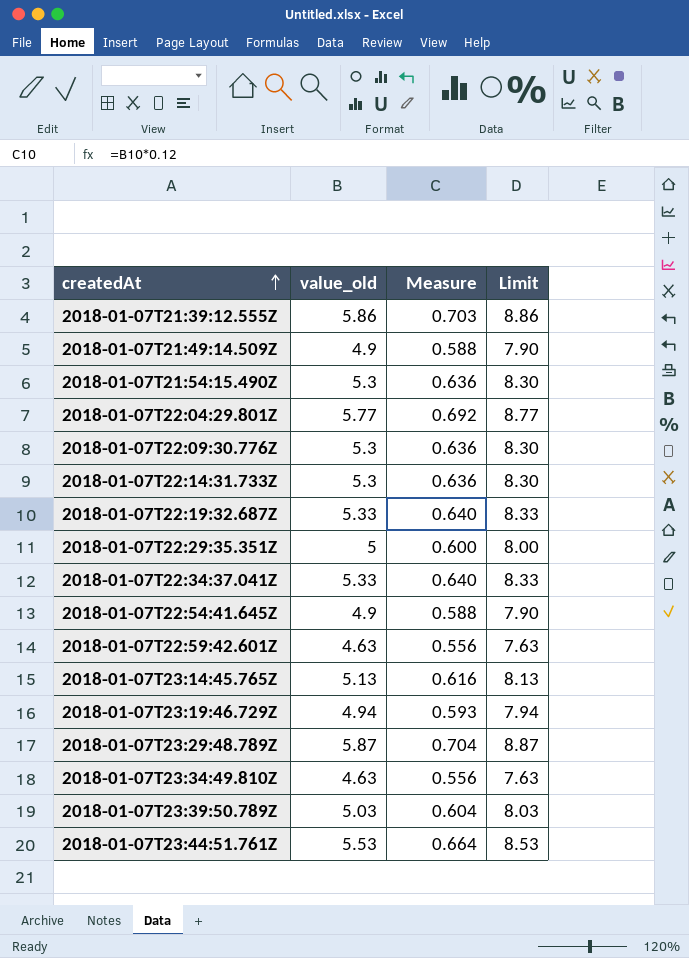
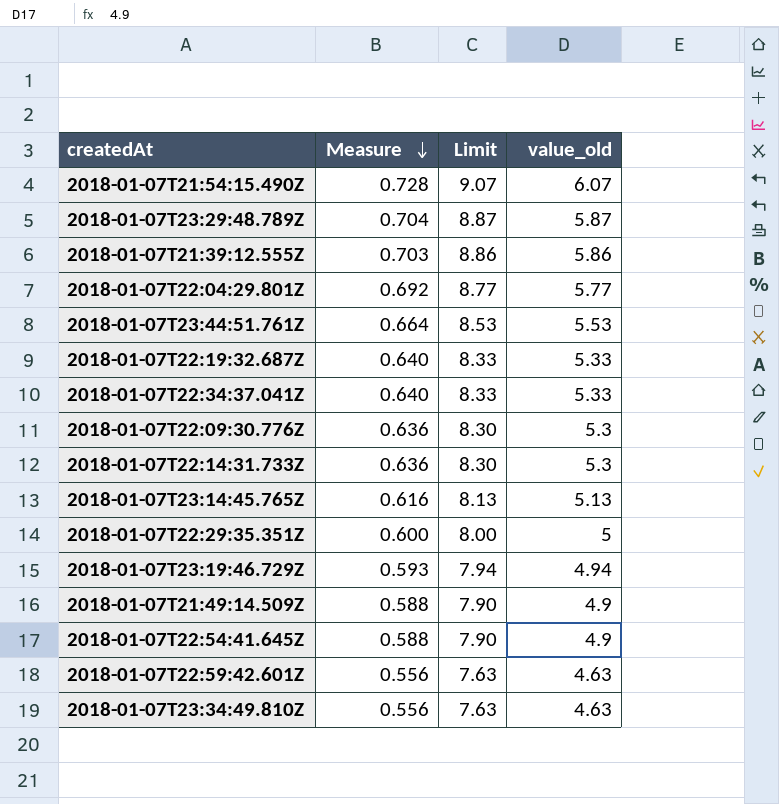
row order: createdAt ascending -> Measure descending
column value_old | position: 2 -> 4
row 2018-01-07T23:39:50.789Z: 5.03 | 0.604 | 8.03 -> none
2018-01-07T21:54:15.490Z | Measure: 0.636 -> 0.728
2018-01-07T21:54:15.490Z | Limit: 8.30 -> 9.07
2018-01-07T21:54:15.490Z | value_old: 5.3 -> 6.07

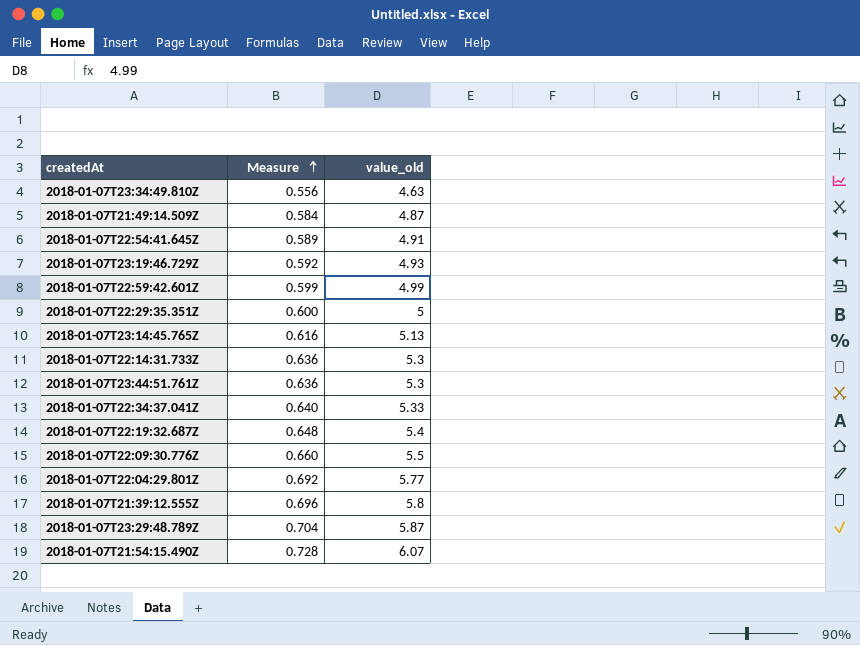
row order: Measure descending -> Measure ascending
column Limit | formula: [value_old] + 3 -> none
2018-01-07T21:49:14.509Z | Measure: 0.588 -> 0.584
2018-01-07T21:49:14.509Z | value_old: 4.9 -> 4.87
2018-01-07T22:54:41.645Z | Measure: 0.588 -> 0.589
2018-01-07T22:54:41.645Z | value_old: 4.9 -> 4.91
2018-01-07T23:19:46.729Z | Measure: 0.593 -> 0.592
2018-01-07T23:19:46.729Z | value_old: 4.94 -> 4.93
2018-01-07T22:59:42.601Z | Measure: 0.556 -> 0.599
2018-01-07T22:59:42.601Z | value_old: 4.63 -> 4.99
2018-01-07T23:44:51.761Z | Measure: 0.664 -> 0.636
2018-01-07T23:44:51.761Z | value_old: 5.53 -> 5.3
2018-01-07T22:19:32.687Z | Measure: 0.640 -> 0.648
2018-01-07T22:19:32.687Z | value_old: 5.33 -> 5.4
2018-01-07T22:09:30.776Z | Measure: 0.636 -> 0.660
2018-01-07T22:09:30.776Z | value_old: 5.3 -> 5.5
2018-01-07T21:39:12.555Z | Measure: 0.703 -> 0.696
2018-01-07T21:39:12.555Z | value_old: 5.86 -> 5.8

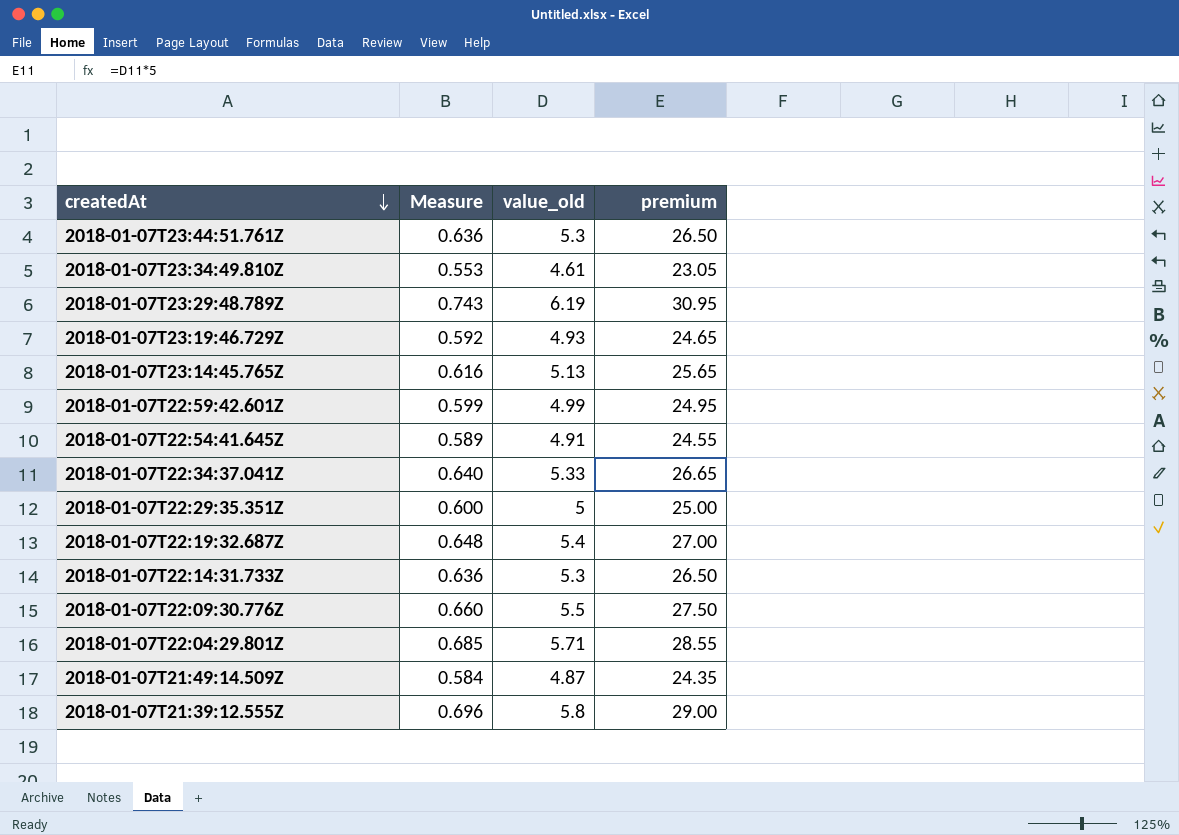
row order: Measure ascending -> createdAt descending
column premium | formula: none -> [value_old] * 5
row 2018-01-07T21:54:15.490Z: 0.728 | 6.07 -> none
2018-01-07T23:34:49.810Z | Measure: 0.556 -> 0.553
2018-01-07T23:34:49.810Z | value_old: 4.63 -> 4.61
2018-01-07T23:29:48.789Z | Measure: 0.704 -> 0.743
2018-01-07T23:29:48.789Z | value_old: 5.87 -> 6.19
2018-01-07T22:04:29.801Z | Measure: 0.692 -> 0.685
2018-01-07T22:04:29.801Z | value_old: 5.77 -> 5.71

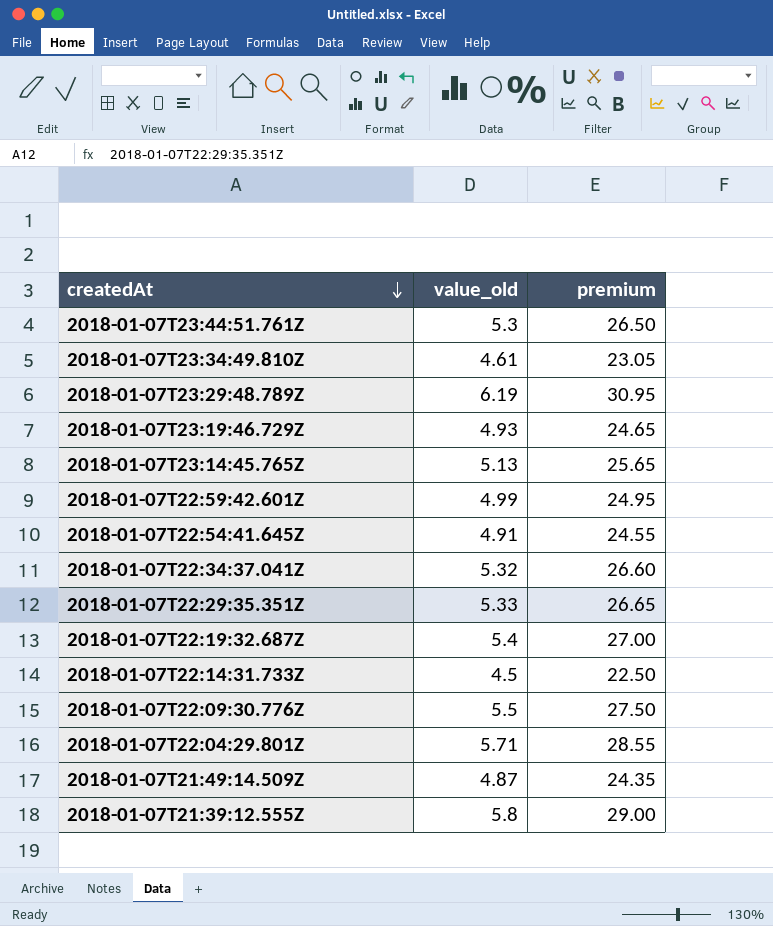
column Measure | formula: [value_old] * 0.12 -> none
2018-01-07T22:34:37.041Z | value_old: 5.33 -> 5.32
2018-01-07T22:34:37.041Z | premium: 26.65 -> 26.60
2018-01-07T22:29:35.351Z | value_old: 5 -> 5.33
2018-01-07T22:29:35.351Z | premium: 25.00 -> 26.65
2018-01-07T22:14:31.733Z | value_old: 5.3 -> 4.5
2018-01-07T22:14:31.733Z | premium: 26.50 -> 22.50

